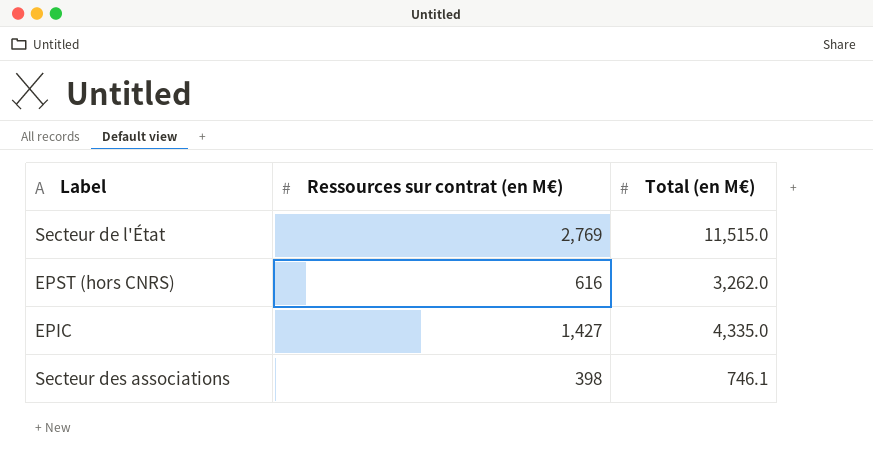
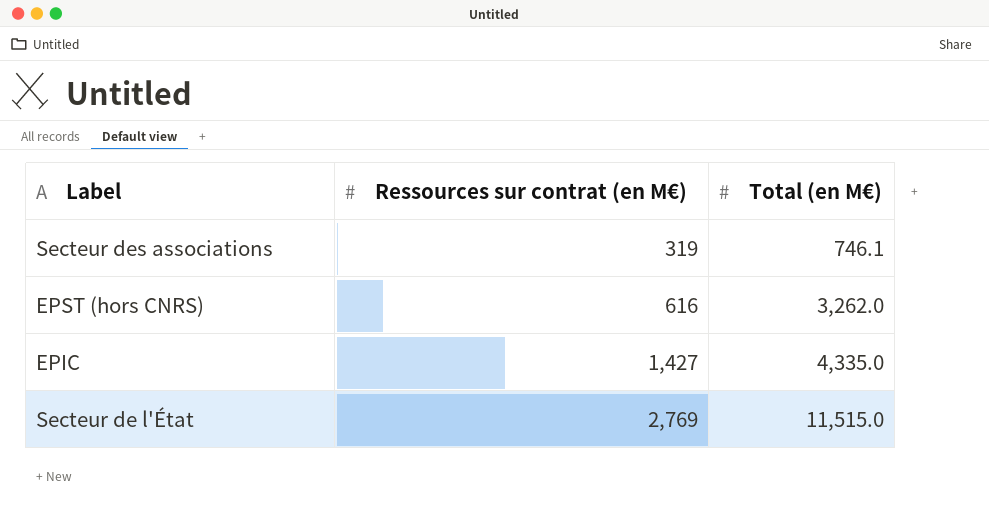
row order: none -> Ressources sur contrat (en M€) ascending
Secteur des associations | Ressources sur contrat (en M€): 398 -> 319

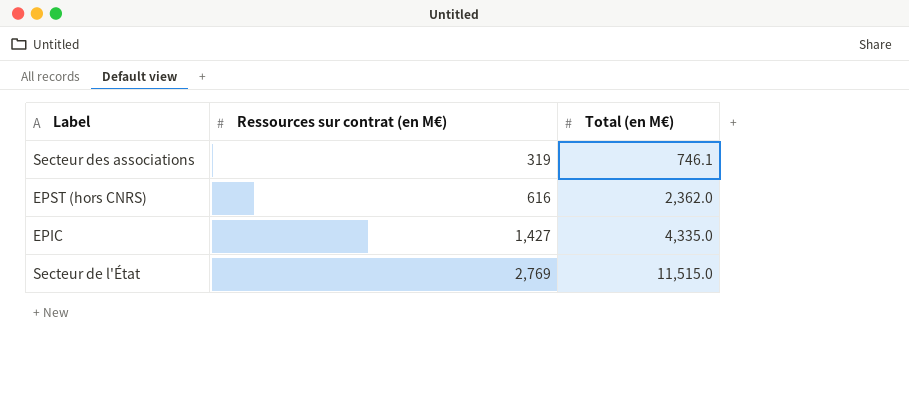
EPST (hors CNRS) | Total (en M€): 3,262.0 -> 2,362.0

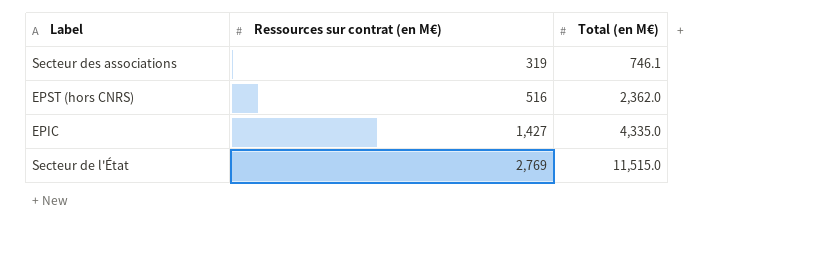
EPST (hors CNRS) | Ressources sur contrat (en M€): 616 -> 516

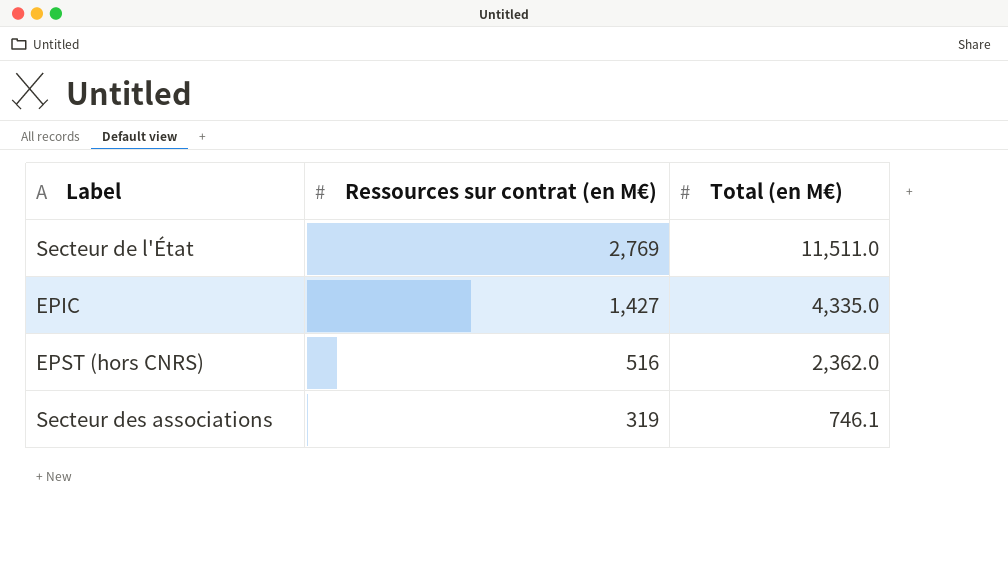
row order: Ressources sur contrat (en M€) ascending -> Ressources sur contrat (en M€) descending
Secteur de l'État | Total (en M€): 11,515.0 -> 11,511.0

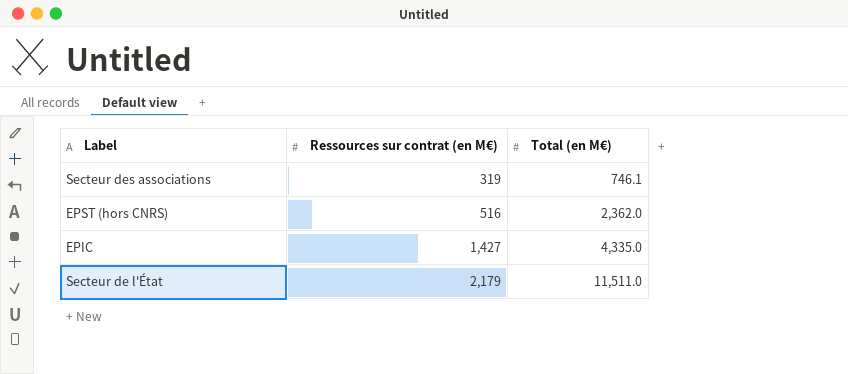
row order: Ressources sur contrat (en M€) descending -> Ressources sur contrat (en M€) ascending
Secteur de l'État | Ressources sur contrat (en M€): 2,769 -> 2,179

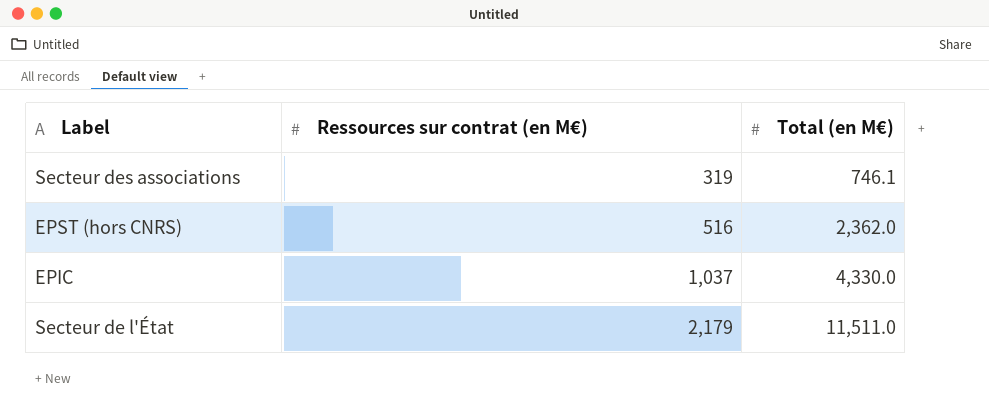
EPIC | Ressources sur contrat (en M€): 1,427 -> 1,037
EPIC | Total (en M€): 4,335.0 -> 4,330.0

